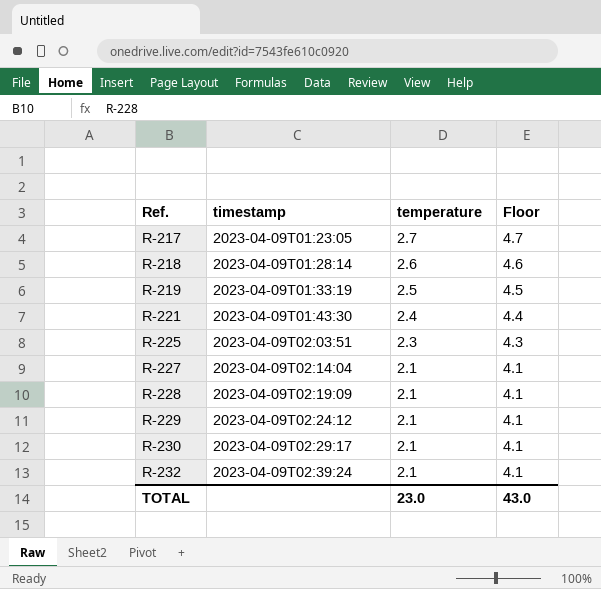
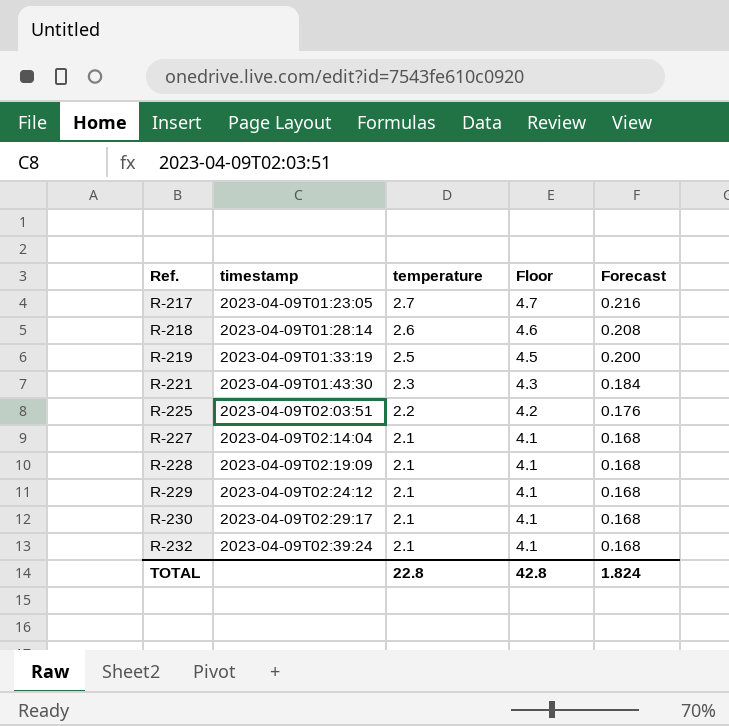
column Forecast | formula: none -> [temperature] * 0.08
R-221 | temperature: 2.4 -> 2.3
R-221 | Floor: 4.4 -> 4.3
R-225 | temperature: 2.3 -> 2.2
R-225 | Floor: 4.3 -> 4.2
TOTAL | temperature: 23.0 -> 22.8
TOTAL | Floor: 43.0 -> 42.8

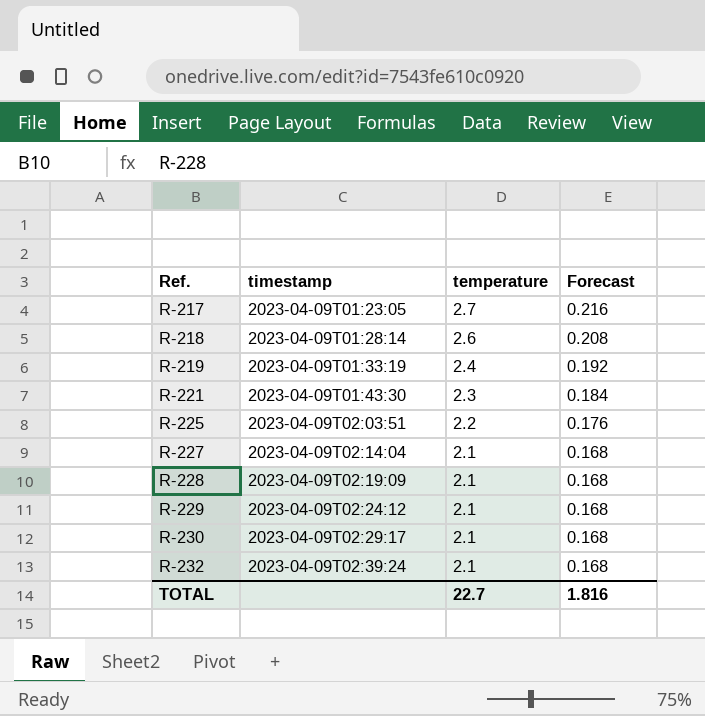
column Floor | formula: [temperature] + 2 -> none
R-219 | temperature: 2.5 -> 2.4
R-219 | Forecast: 0.200 -> 0.192
TOTAL | temperature: 22.8 -> 22.7
TOTAL | Forecast: 1.824 -> 1.816

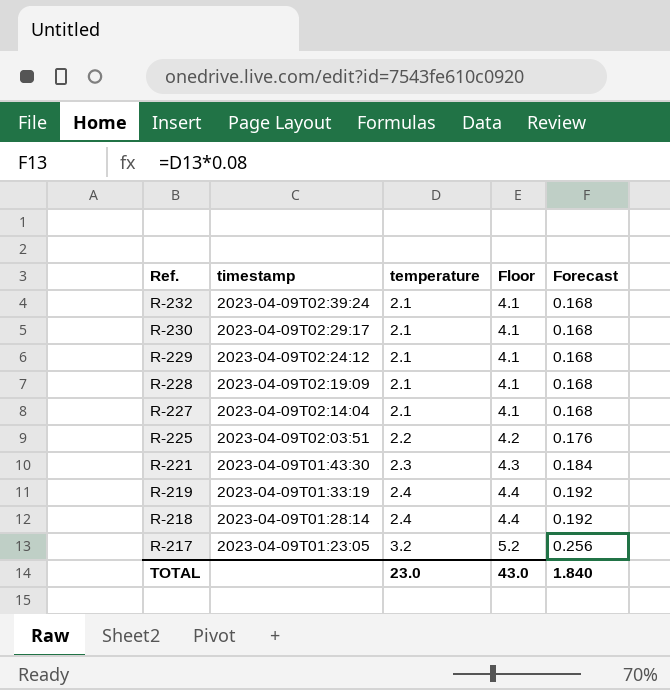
row order: Ref. ascending -> Ref. descending
column Floor | formula: none -> [temperature] + 2
R-218 | temperature: 2.6 -> 2.4
R-218 | Forecast: 0.208 -> 0.192
R-217 | temperature: 2.7 -> 3.2
R-217 | Forecast: 0.216 -> 0.256
TOTAL | temperature: 22.7 -> 23.0
TOTAL | Forecast: 1.816 -> 1.840

